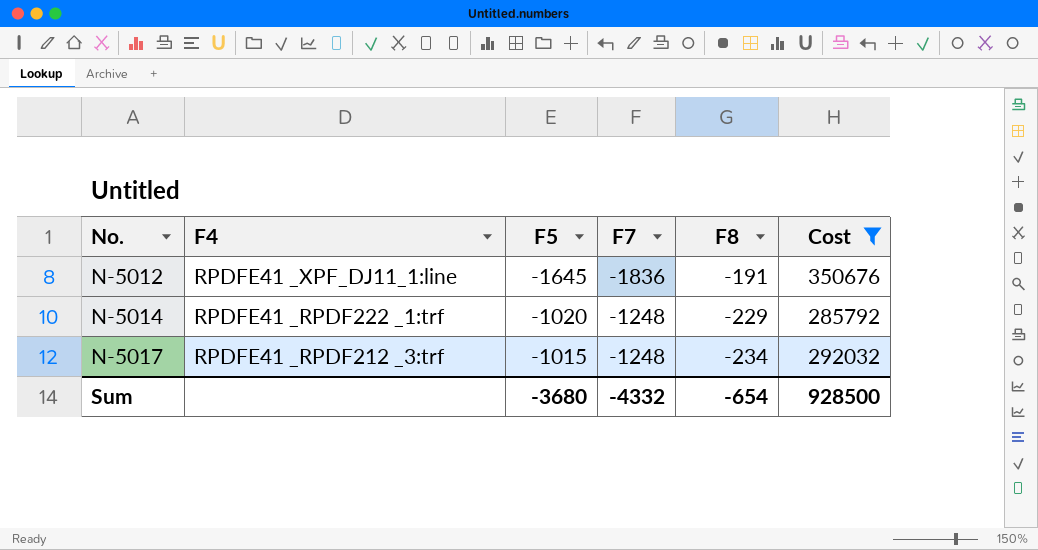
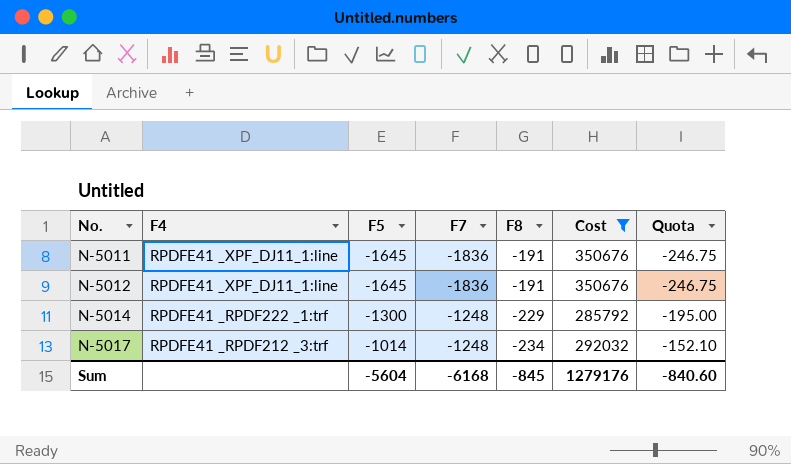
column Quota | formula: none -> [F5] * 0.15
row N-5011: none -> RPDFE41 _XPF_DJ11_1:line | -1645 | -1836 | -191 | 350676 | -246.75
N-5014 | F5: -1020 -> -1300
N-5017 | F5: -1015 -> -1014
Sum | F5: -3680 -> -5604
Sum | F7: -4332 -> -6168
Sum | F8: -654 -> -845
Sum | Cost: 928500 -> 1279176

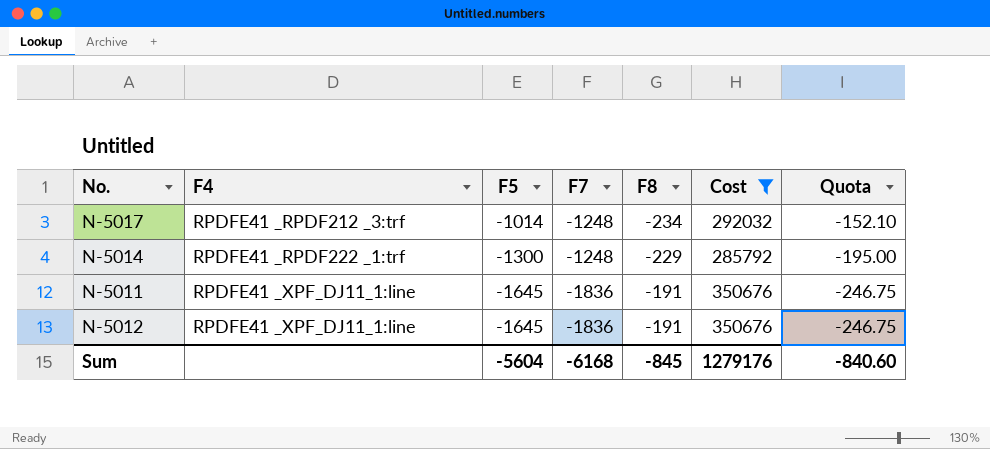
row order: No. ascending -> F4 ascending

